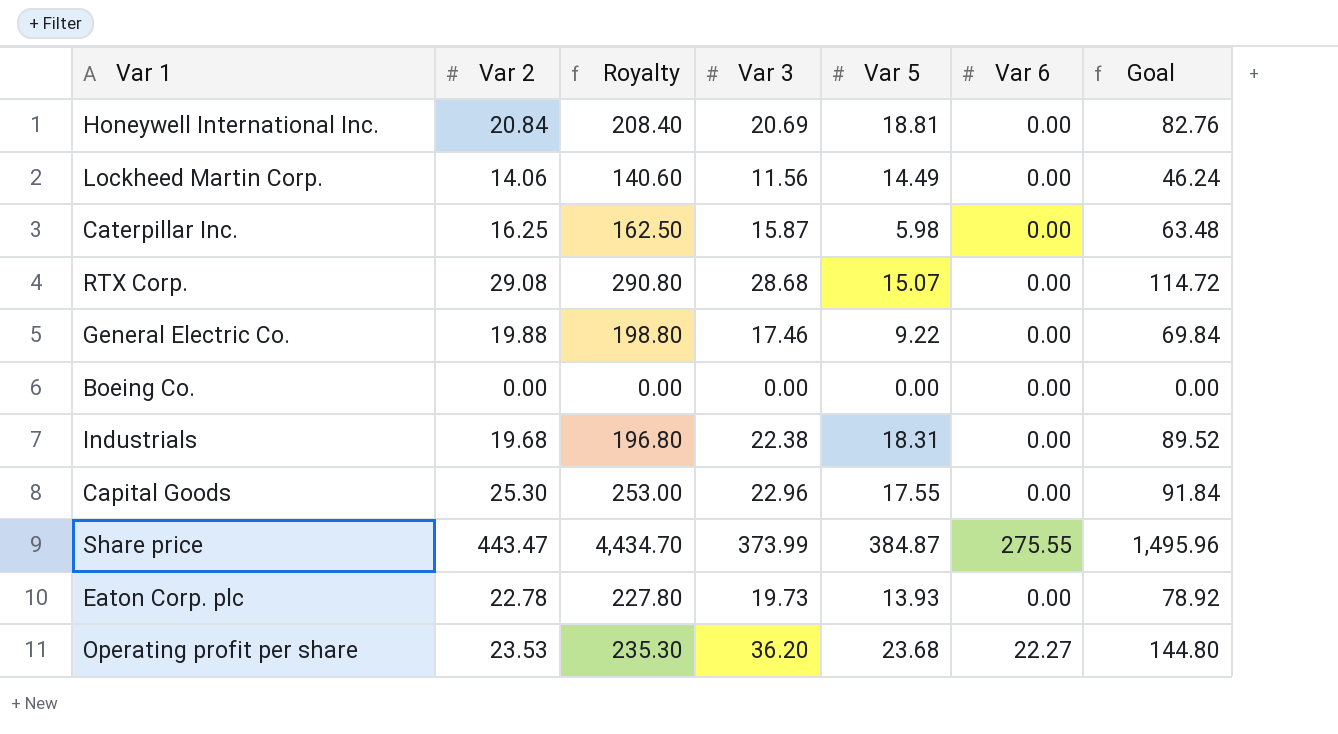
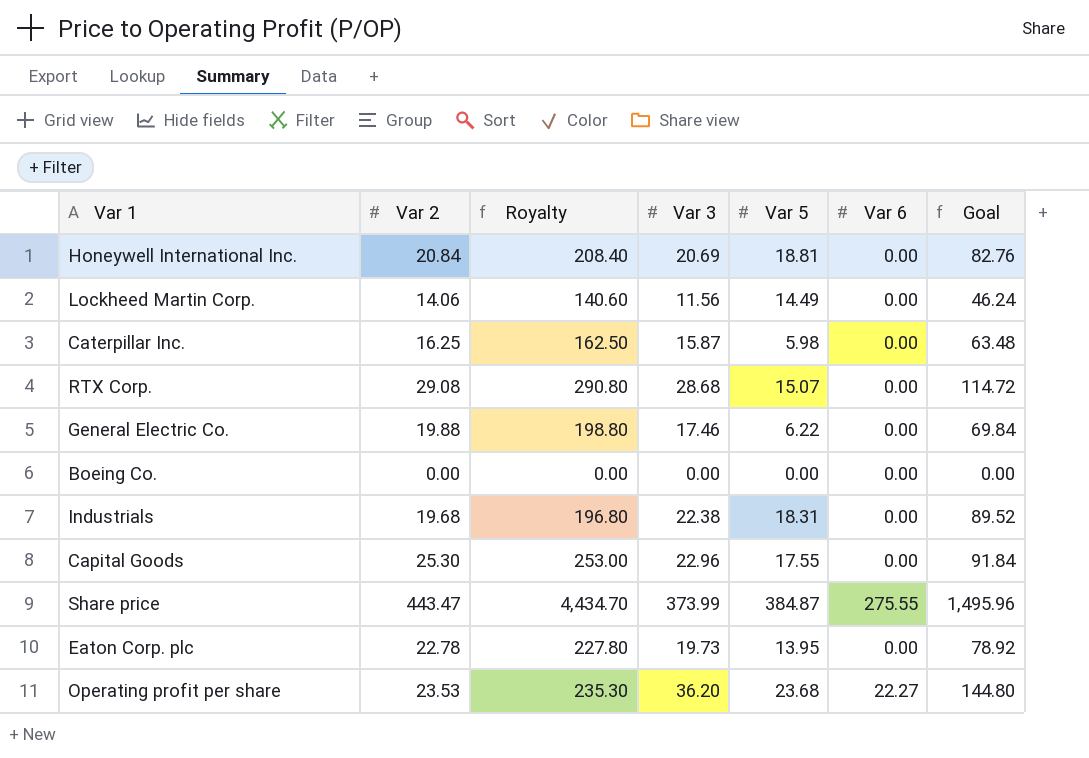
General Electric Co. | Var 5: 9.22 -> 6.22
Eaton Corp. plc | Var 5: 13.93 -> 13.95

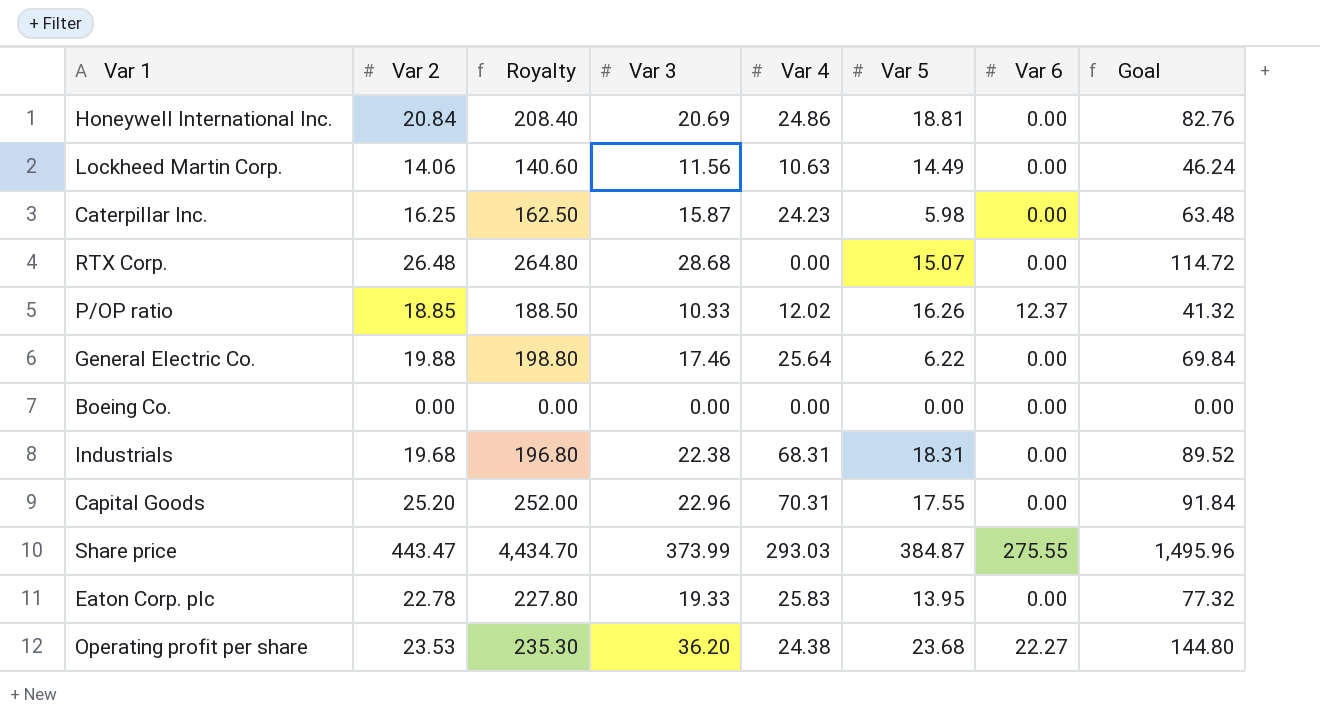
column Var 4 | position: none -> 5
RTX Corp. | Var 2: 29.08 -> 26.48
RTX Corp. | Royalty: 290.80 -> 264.80
row P/OP ratio: none -> 18.85 | 188.50 | 10.33 | 12.02 | 16.26 | 12.37 | 41.32
Capital Goods | Var 2: 25.30 -> 25.20
Capital Goods | Royalty: 253.00 -> 252.00
Eaton Corp. plc | Var 3: 19.73 -> 19.33
Eaton Corp. plc | Goal: 78.92 -> 77.32

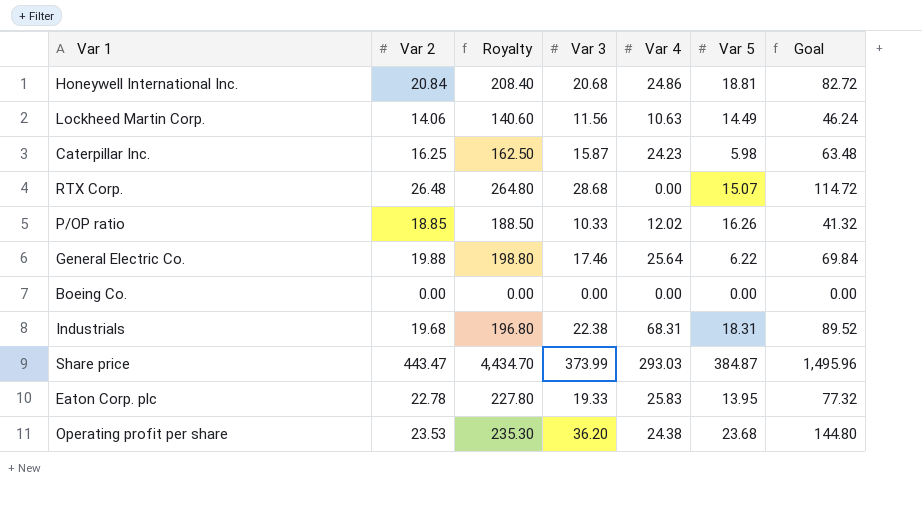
column Var 6 | position: 7 -> none
row Capital Goods: 25.20 | 252.00 | 22.96 | 70.31 | 17.55 | 0.00 | 91.84 -> none
Honeywell International Inc. | Var 3: 20.69 -> 20.68
Honeywell International Inc. | Goal: 82.76 -> 82.72

